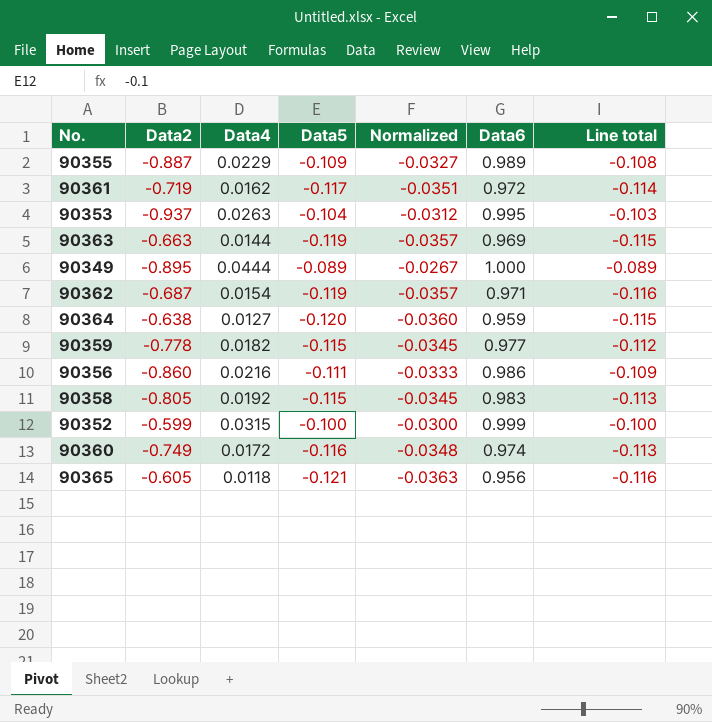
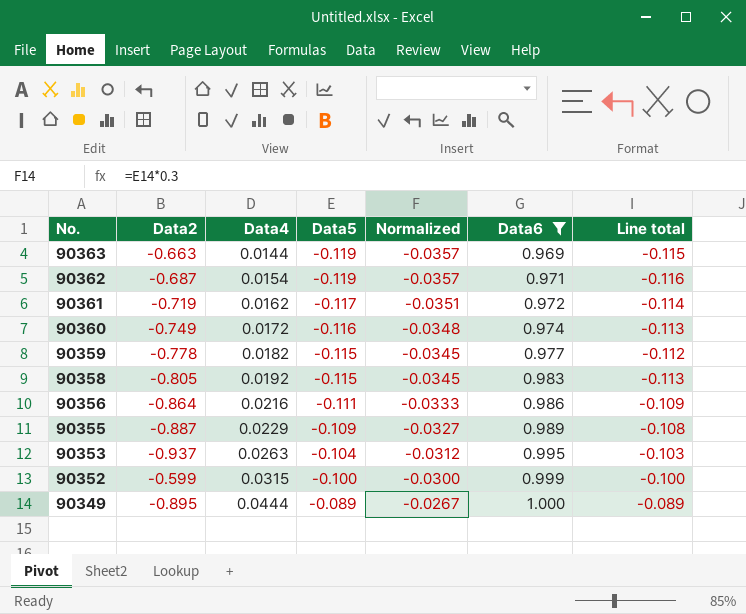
filter: none -> Data6 >= 0.969
row order: none -> No. descending
90356 | Data2: -0.860 -> -0.864

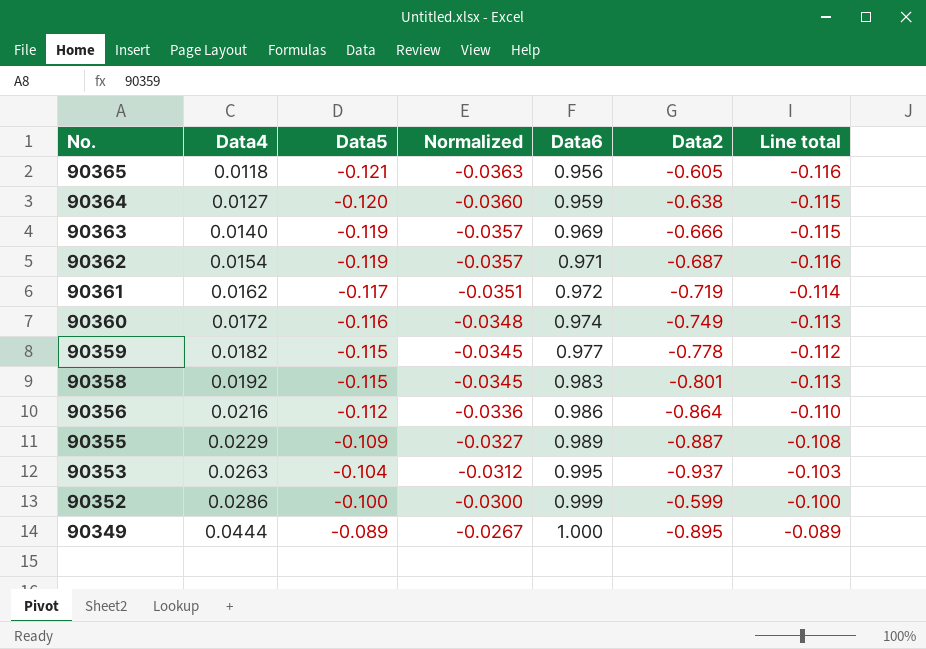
filter: Data6 >= 0.969 -> none
column Data2 | position: 2 -> 6
90363 | Data4: 0.0144 -> 0.0140
90363 | Data2: -0.663 -> -0.666
90358 | Data2: -0.805 -> -0.801
90356 | Data5: -0.111 -> -0.112
90356 | Normalized: -0.0333 -> -0.0336
90356 | Line total: -0.109 -> -0.110
90352 | Data4: 0.0315 -> 0.0286

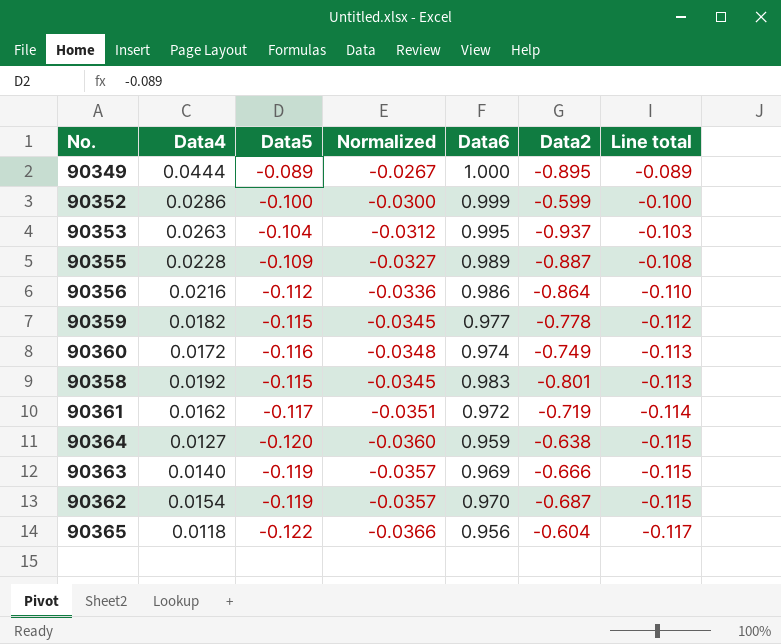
row order: No. descending -> Line total descending
90355 | Data4: 0.0229 -> 0.0228
90362 | Data6: 0.971 -> 0.970
90362 | Line total: -0.116 -> -0.115
90365 | Data5: -0.121 -> -0.122
90365 | Normalized: -0.0363 -> -0.0366
90365 | Data2: -0.605 -> -0.604
90365 | Line total: -0.116 -> -0.117

